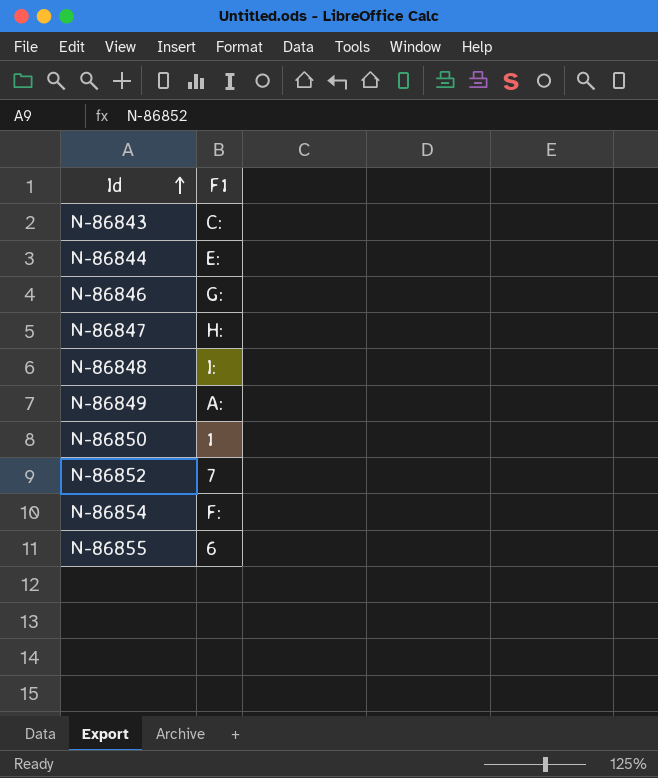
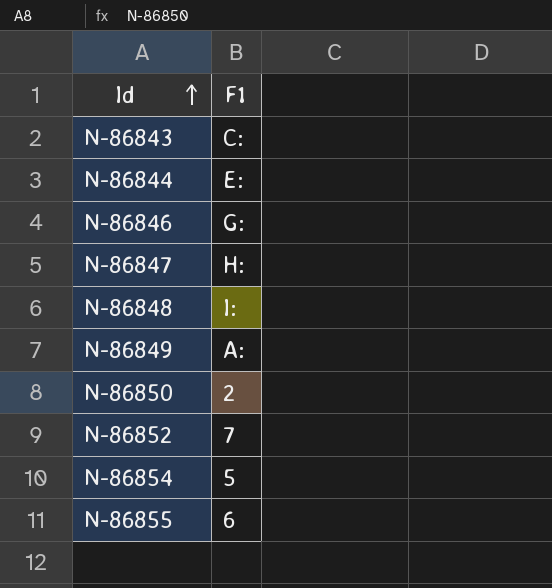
N-86850 | F1: 1 -> 2
N-86854 | F1: F: -> 5

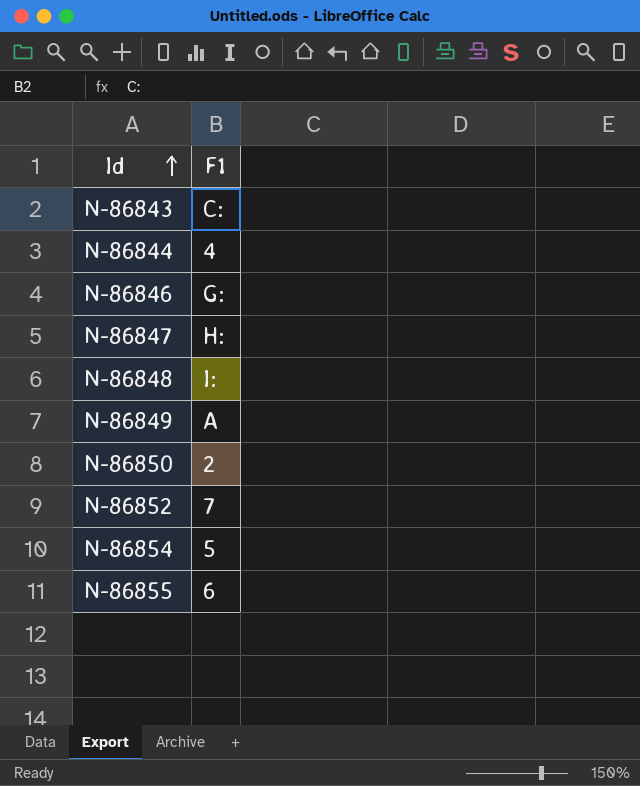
N-86844 | F1: E: -> 4
N-86849 | F1: A: -> A

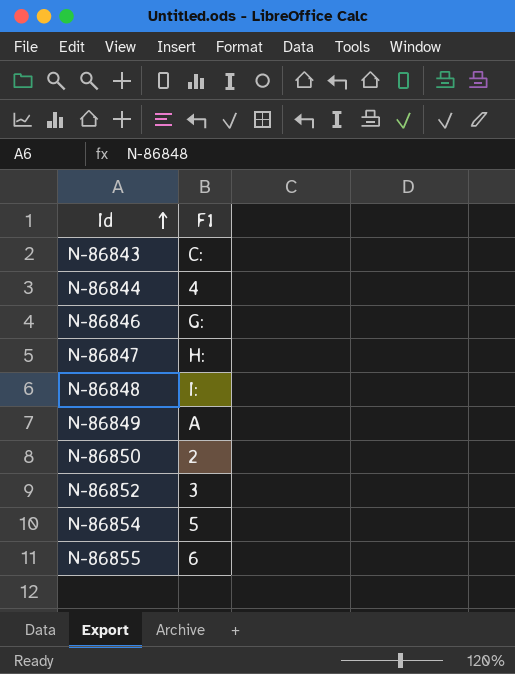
N-86852 | F1: 7 -> 3

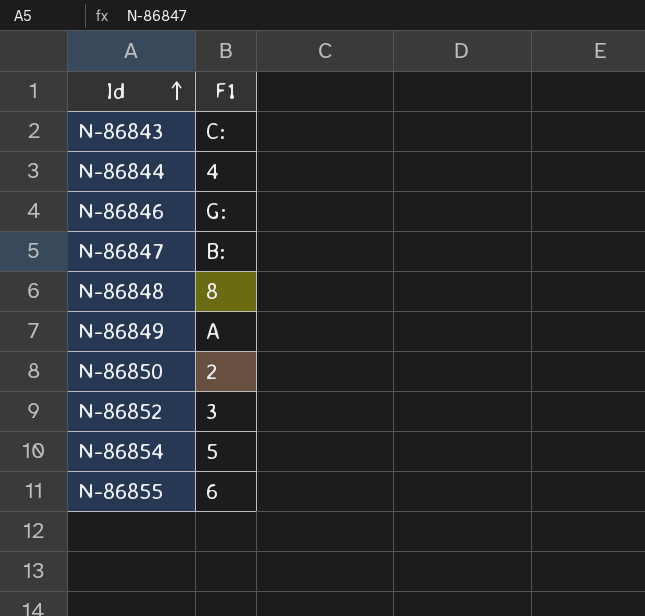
N-86847 | F1: H: -> B:
N-86848 | F1: I: -> 8

